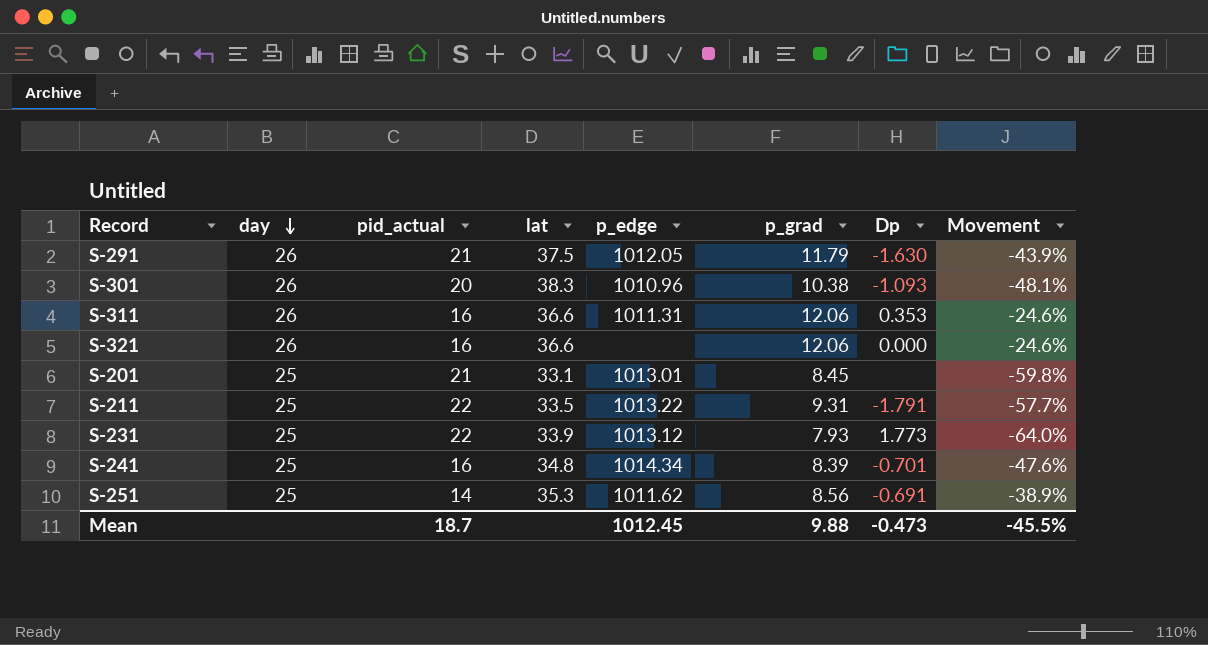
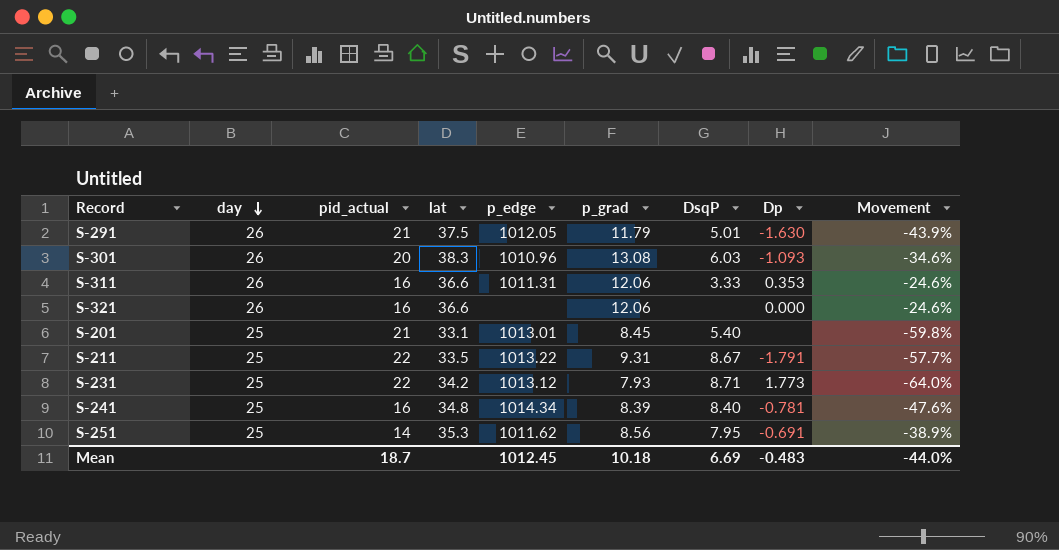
column DsqP | position: none -> 7
S-301 | p_grad: 10.38 -> 13.08
S-301 | Movement: -48.1% -> -34.6%
S-231 | lat: 33.9 -> 34.2
S-241 | Dp: -0.701 -> -0.781
Mean | p_grad: 9.88 -> 10.18
Mean | Dp: -0.473 -> -0.483
Mean | Movement: -45.5% -> -44.0%

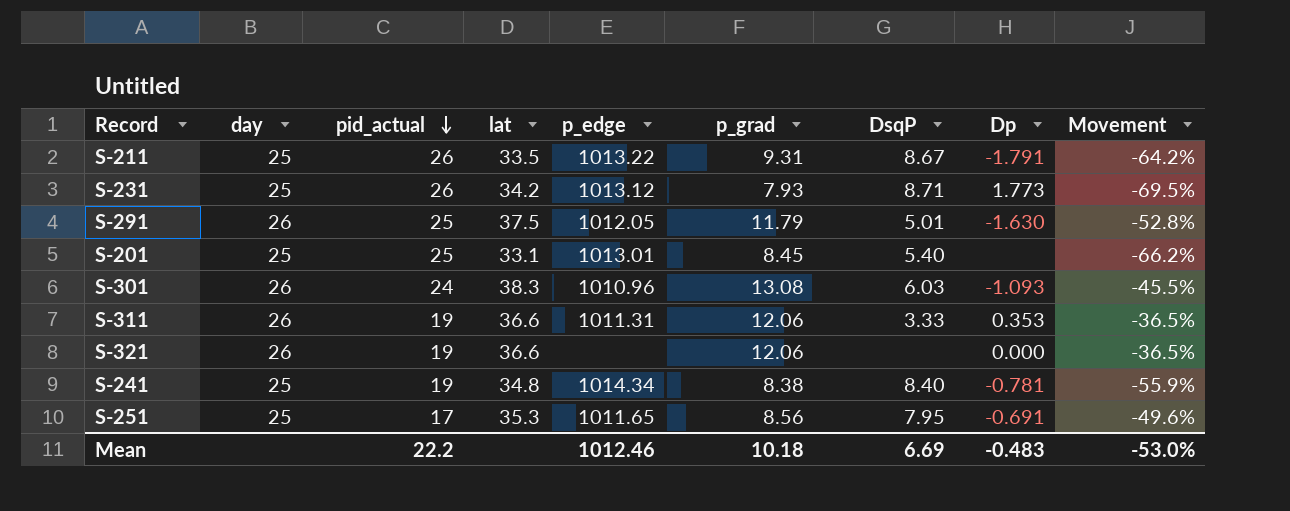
row order: day descending -> pid_actual descending
S-211 | pid_actual: 22 -> 26
S-211 | Movement: -57.7% -> -64.2%
S-231 | pid_actual: 22 -> 26
S-231 | Movement: -64.0% -> -69.5%
S-291 | pid_actual: 21 -> 25
S-291 | Movement: -43.9% -> -52.8%
S-201 | pid_actual: 21 -> 25
S-201 | Movement: -59.8% -> -66.2%
S-301 | pid_actual: 20 -> 24
S-301 | Movement: -34.6% -> -45.5%
S-311 | pid_actual: 16 -> 19
S-311 | Movement: -24.6% -> -36.5%
S-321 | pid_actual: 16 -> 19
S-321 | Movement: -24.6% -> -36.5%
S-241 | pid_actual: 16 -> 19
S-241 | p_grad: 8.39 -> 8.38
S-241 | Movement: -47.6% -> -55.9%
S-251 | pid_actual: 14 -> 17
S-251 | p_edge: 1011.62 -> 1011.65
S-251 | Movement: -38.9% -> -49.6%
Mean | pid_actual: 18.7 -> 22.2
Mean | p_edge: 1012.45 -> 1012.46
Mean | Movement: -44.0% -> -53.0%

